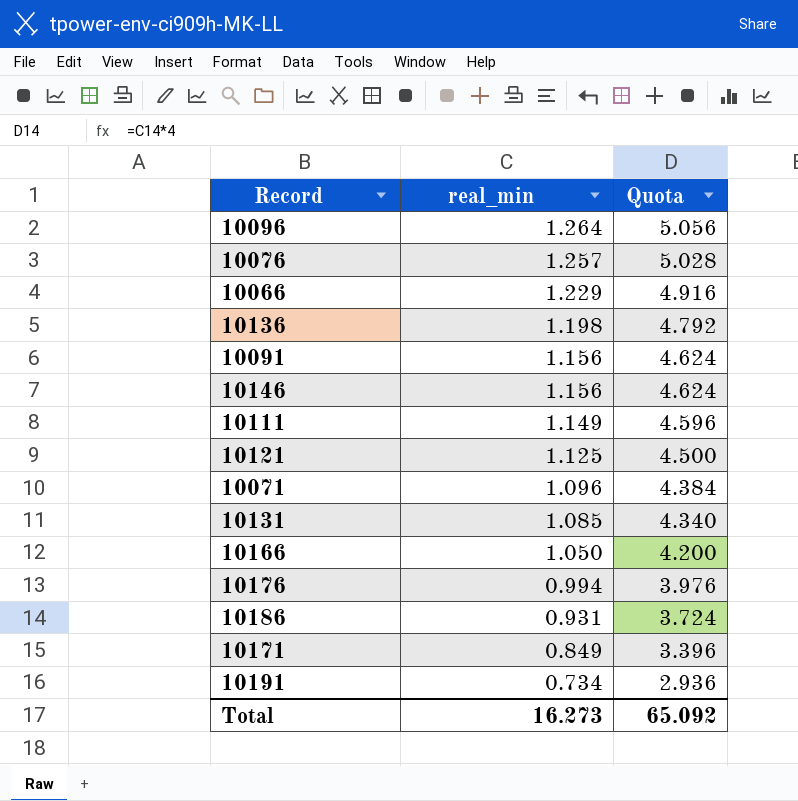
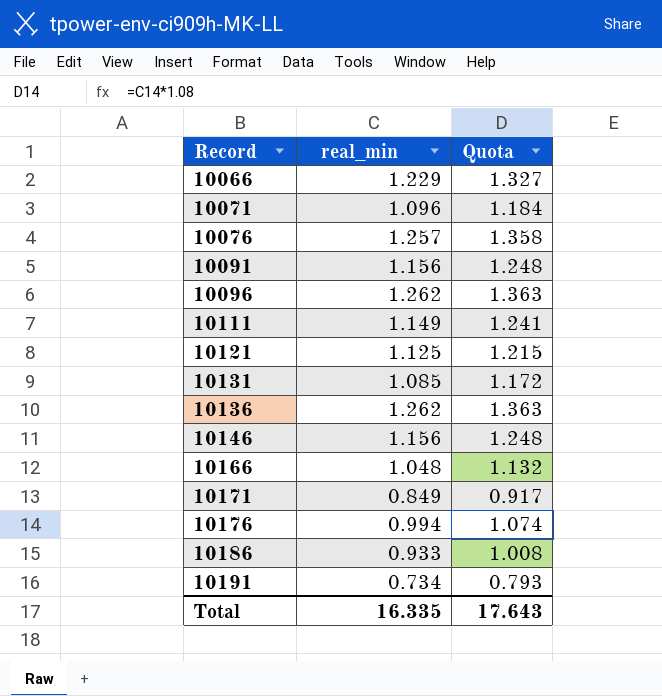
row order: real_min descending -> Record ascending
column Quota | formula: [real_min] * 4 -> [real_min] * 1.08
10096 | real_min: 1.264 -> 1.262
10136 | real_min: 1.198 -> 1.262
10166 | real_min: 1.050 -> 1.048
10186 | real_min: 0.931 -> 0.933
Total | real_min: 16.273 -> 16.335
Total | Quota: 65.092 -> 17.643

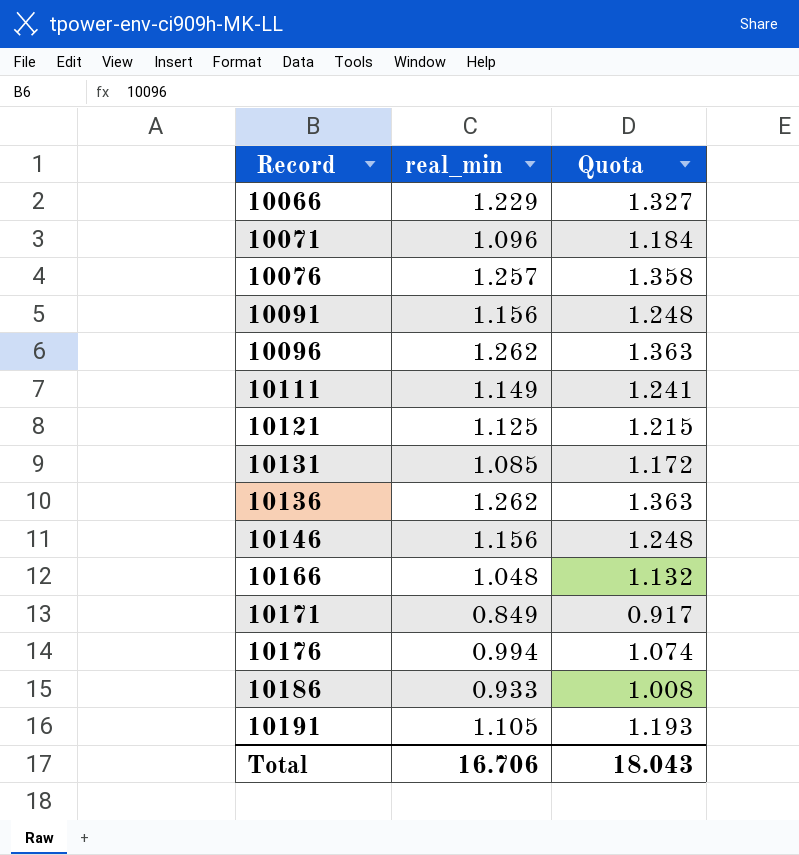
10191 | real_min: 0.734 -> 1.105
10191 | Quota: 0.793 -> 1.193
Total | real_min: 16.335 -> 16.706
Total | Quota: 17.643 -> 18.043

